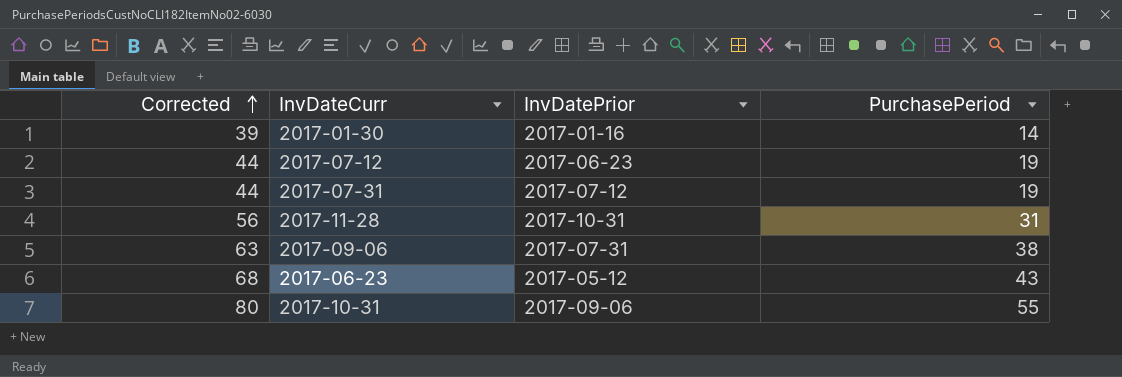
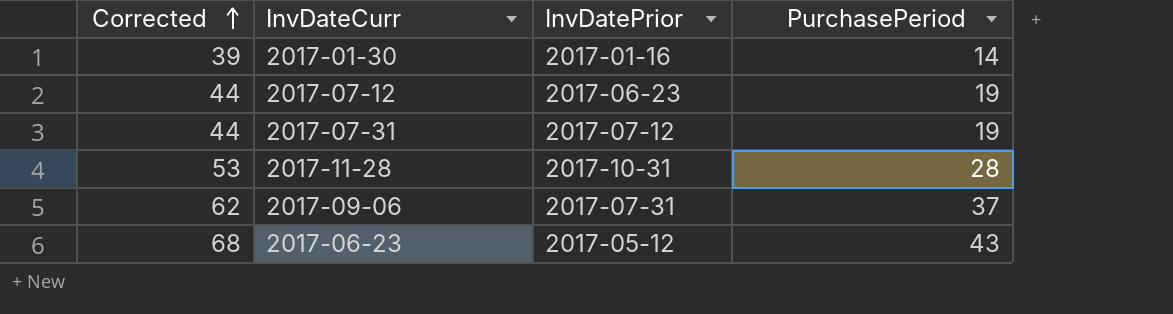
row 2017-10-31: 80 | 2017-09-06 | 55 -> none
2017-11-28 | Corrected: 56 -> 53
2017-11-28 | PurchasePeriod: 31 -> 28
2017-09-06 | Corrected: 63 -> 62
2017-09-06 | PurchasePeriod: 38 -> 37

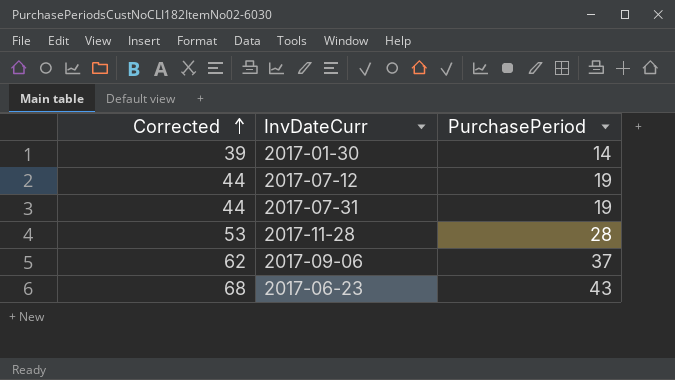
column InvDatePrior | position: 3 -> none

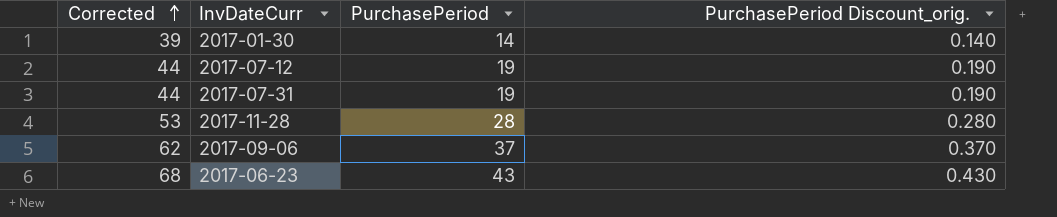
column PurchasePeriod Discount_orig. | formula: none -> [PurchasePeriod] * 0.01

